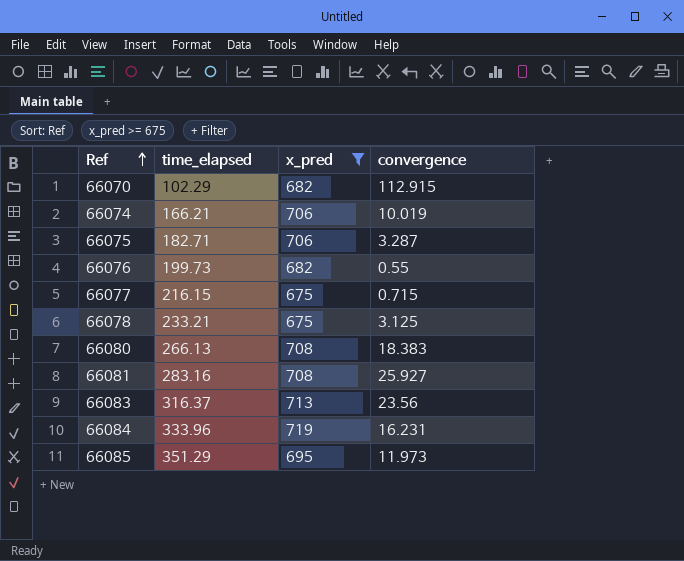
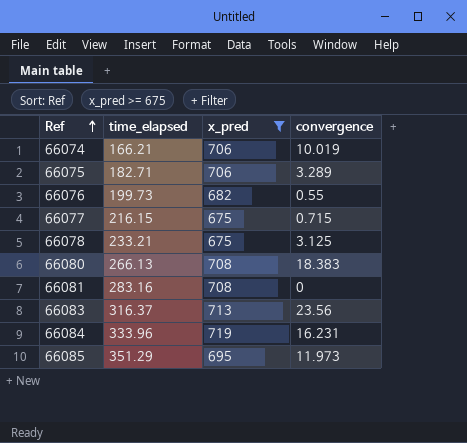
row 66070: 102.29 | 682 | 112.915 -> none
66075 | convergence: 3.287 -> 3.289
66081 | convergence: 25.927 -> 0

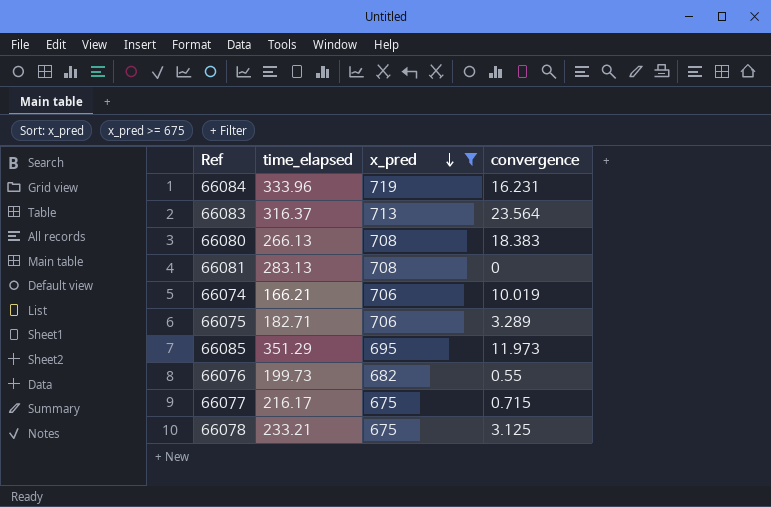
row order: Ref ascending -> x_pred descending
66083 | convergence: 23.56 -> 23.564
66081 | time_elapsed: 283.16 -> 283.13
66077 | time_elapsed: 216.15 -> 216.17

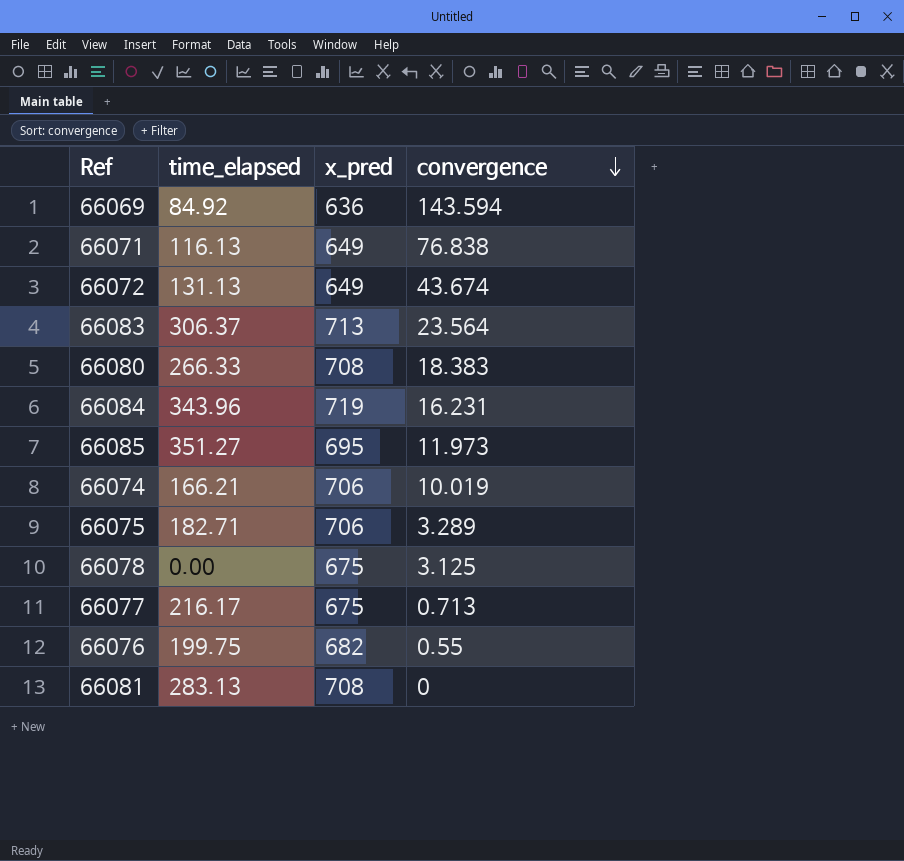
filter: x_pred >= 675 -> none
row order: x_pred descending -> convergence descending
66083 | time_elapsed: 316.37 -> 306.37
66080 | time_elapsed: 266.13 -> 266.33
66084 | time_elapsed: 333.96 -> 343.96
66085 | time_elapsed: 351.29 -> 351.27
66078 | time_elapsed: 233.21 -> 0.00
66077 | convergence: 0.715 -> 0.713
66076 | time_elapsed: 199.73 -> 199.75

